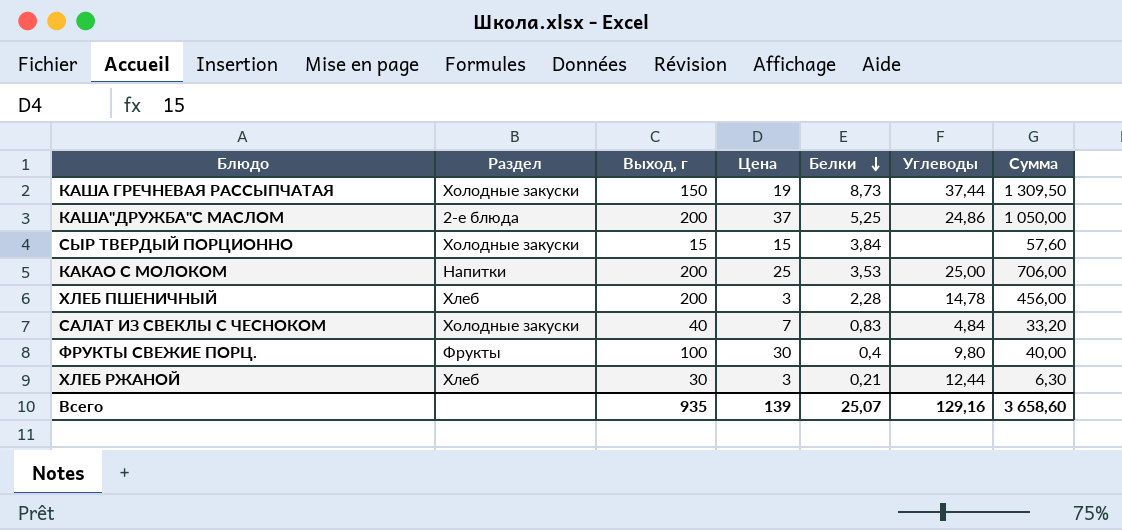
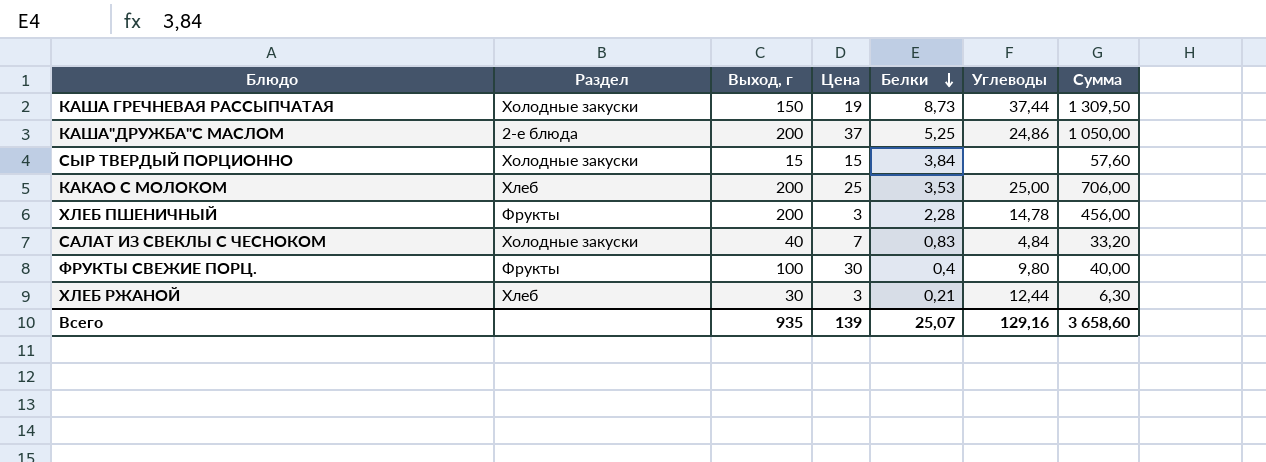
КАКАО С МОЛОКОМ | Раздел: Напитки -> Хлеб
ХЛЕБ ПШЕНИЧНЫЙ | Раздел: Хлеб -> Фрукты

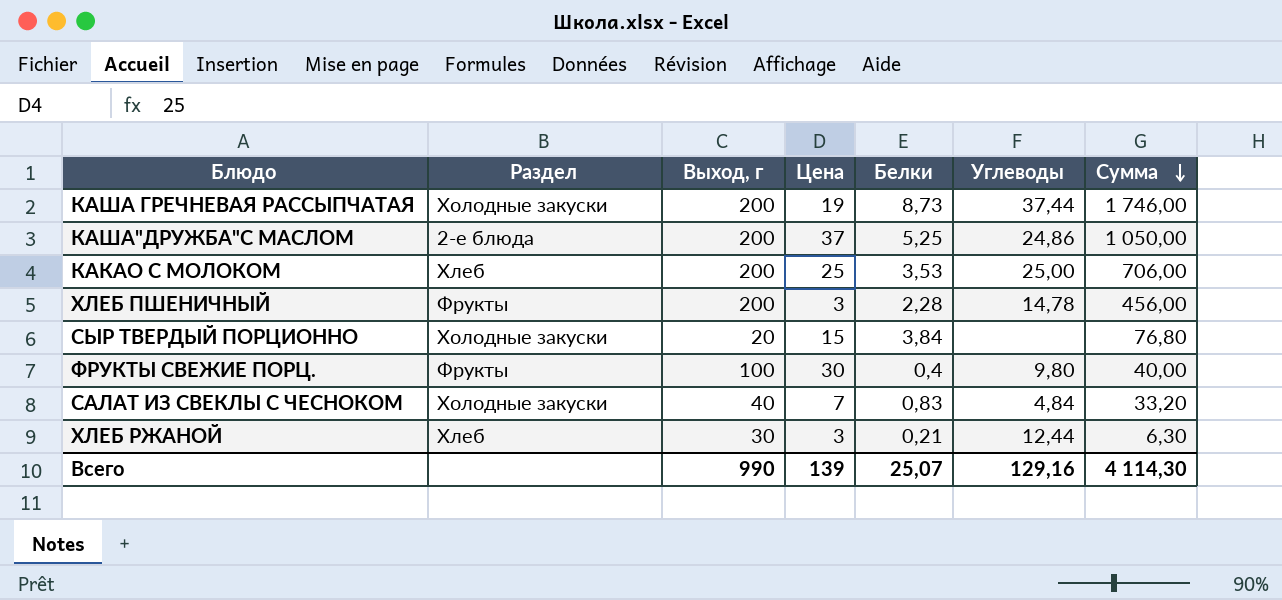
row order: Белки descending -> Сумма descending
КАША ГРЕЧНЕВАЯ РАССЫПЧАТАЯ | Выход, г: 150 -> 200
КАША ГРЕЧНЕВАЯ РАССЫПЧАТАЯ | Сумма: 1 309,50 -> 1 746,00
СЫР ТВЕРДЫЙ ПОРЦИОННО | Выход, г: 15 -> 20
СЫР ТВЕРДЫЙ ПОРЦИОННО | Сумма: 57,60 -> 76,80
Всего | Выход, г: 935 -> 990
Всего | Сумма: 3 658,60 -> 4 114,30

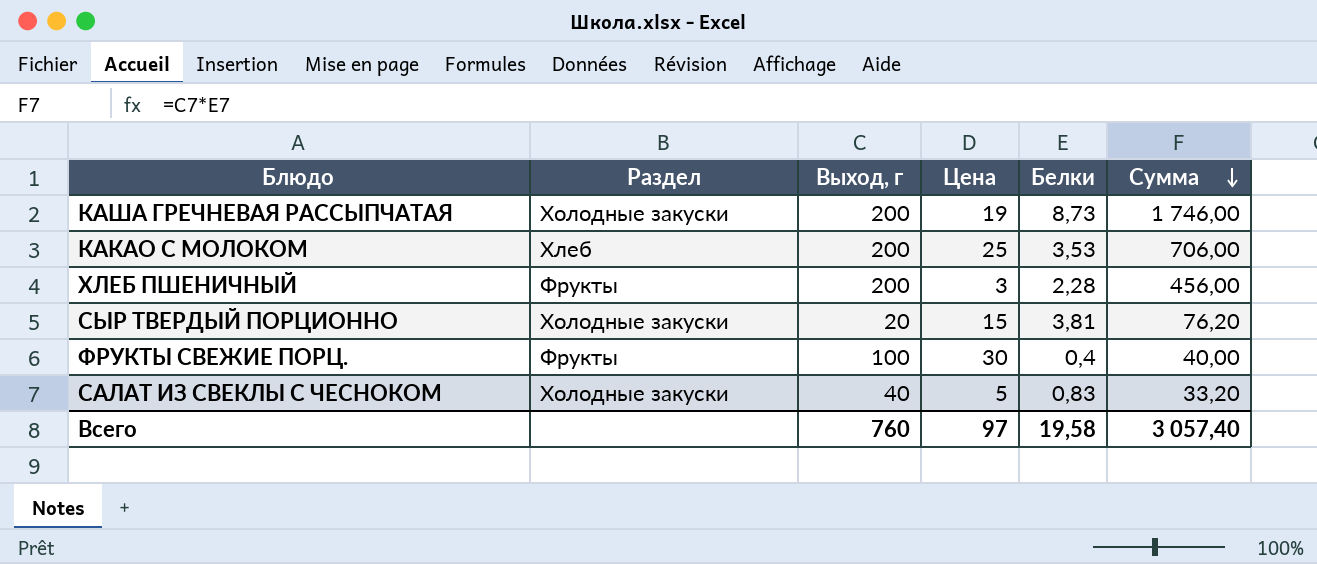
column Углеводы | position: 6 -> none
row КАША"ДРУЖБА"С МАСЛОМ: 2-е блюда | 200 | 37 | 5,25 | 24,86 | 1 050,00 -> none
row ХЛЕБ РЖАНОЙ: Хлеб | 30 | 3 | 0,21 | 12,44 | 6,30 -> none
СЫР ТВЕРДЫЙ ПОРЦИОННО | Белки: 3,84 -> 3,81
СЫР ТВЕРДЫЙ ПОРЦИОННО | Сумма: 76,80 -> 76,20
САЛАТ ИЗ СВЕКЛЫ С ЧЕСНОКОМ | Цена: 7 -> 5
Всего | Выход, г: 990 -> 760
Всего | Цена: 139 -> 97
Всего | Белки: 25,07 -> 19,58
Всего | Сумма: 4 114,30 -> 3 057,40

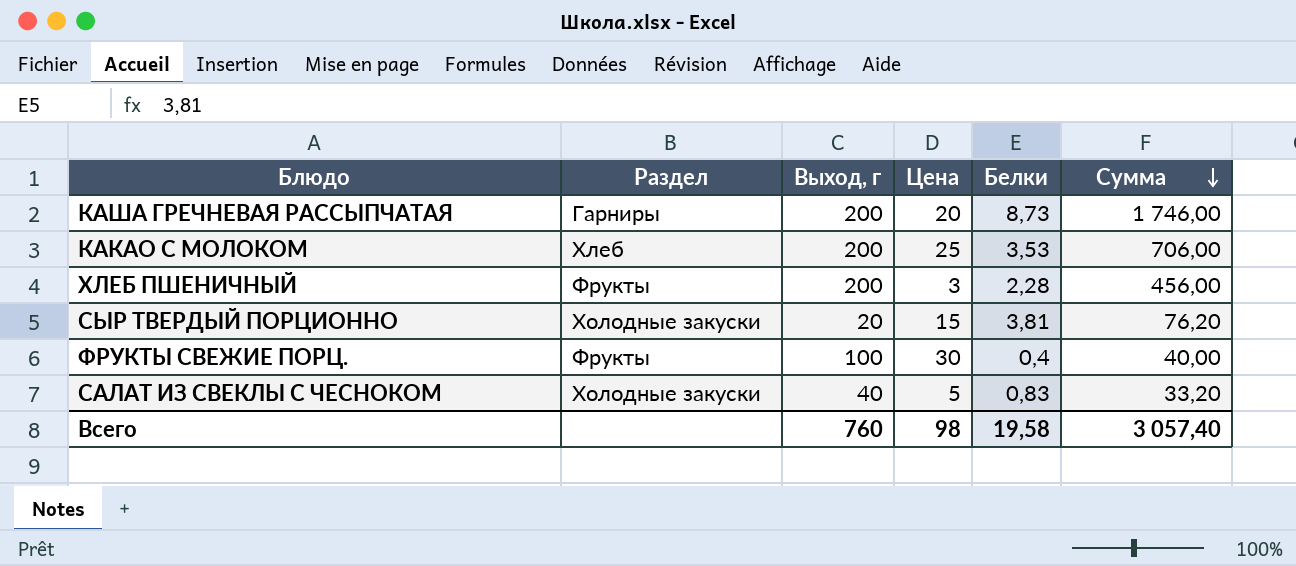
КАША ГРЕЧНЕВАЯ РАССЫПЧАТАЯ | Раздел: Холодные закуски -> Гарниры
КАША ГРЕЧНЕВАЯ РАССЫПЧАТАЯ | Цена: 19 -> 20
Всего | Цена: 97 -> 98

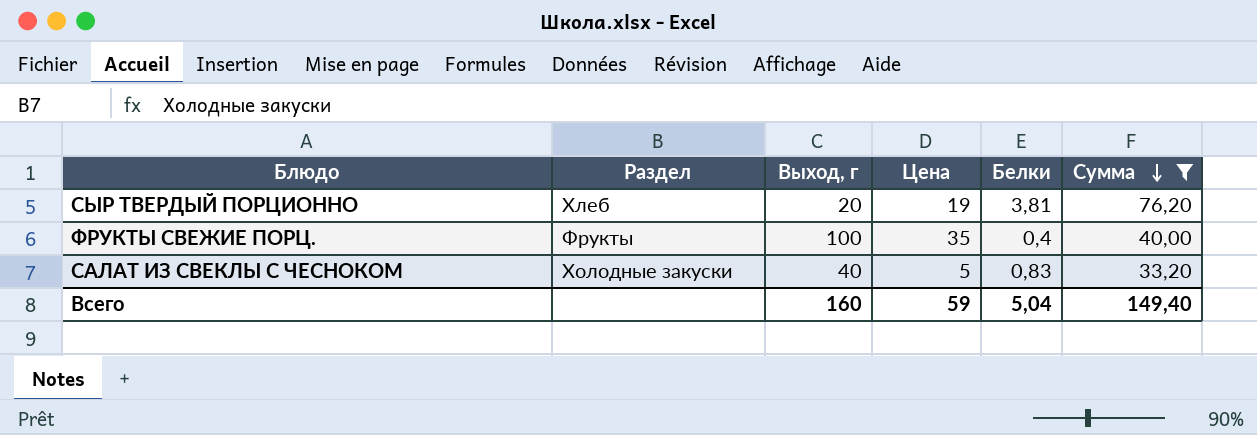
filter: none -> Сумма <= 76,20
СЫР ТВЕРДЫЙ ПОРЦИОННО | Раздел: Холодные закуски -> Хлеб
СЫР ТВЕРДЫЙ ПОРЦИОННО | Цена: 15 -> 19
ФРУКТЫ СВЕЖИЕ ПОРЦ. | Цена: 30 -> 35
Всего | Выход, г: 760 -> 160
Всего | Цена: 98 -> 59
Всего | Белки: 19,58 -> 5,04
Всего | Сумма: 3 057,40 -> 149,40

